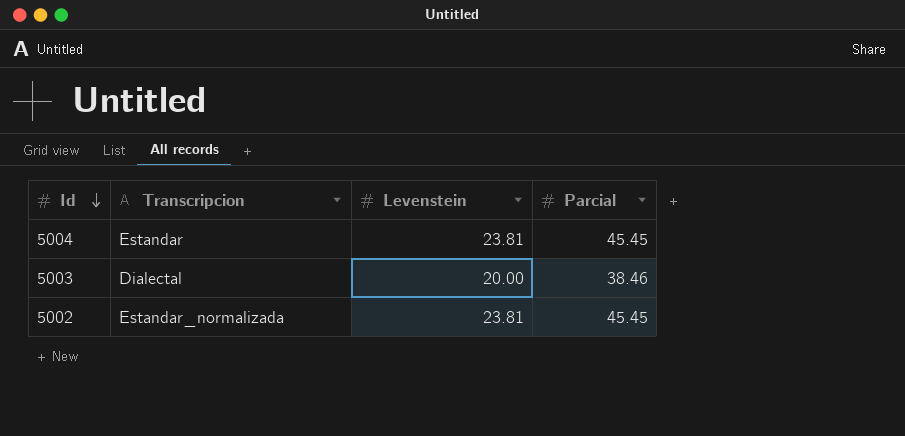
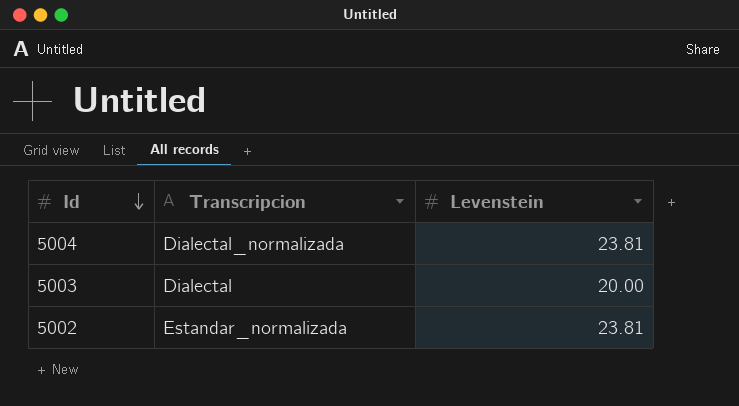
column Parcial | position: 4 -> none
5004 | Transcripcion: Estandar -> Dialectal_normalizada

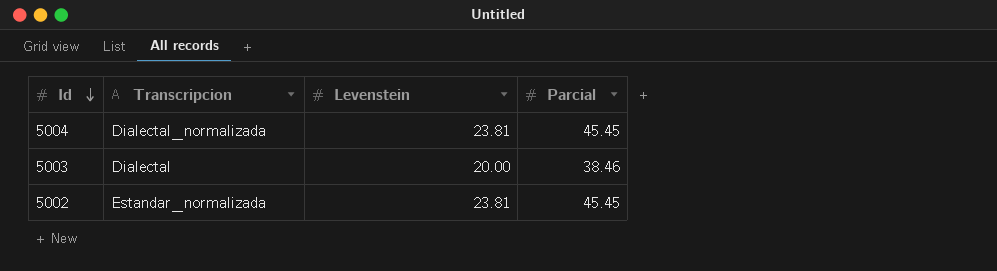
column Parcial | position: none -> 4

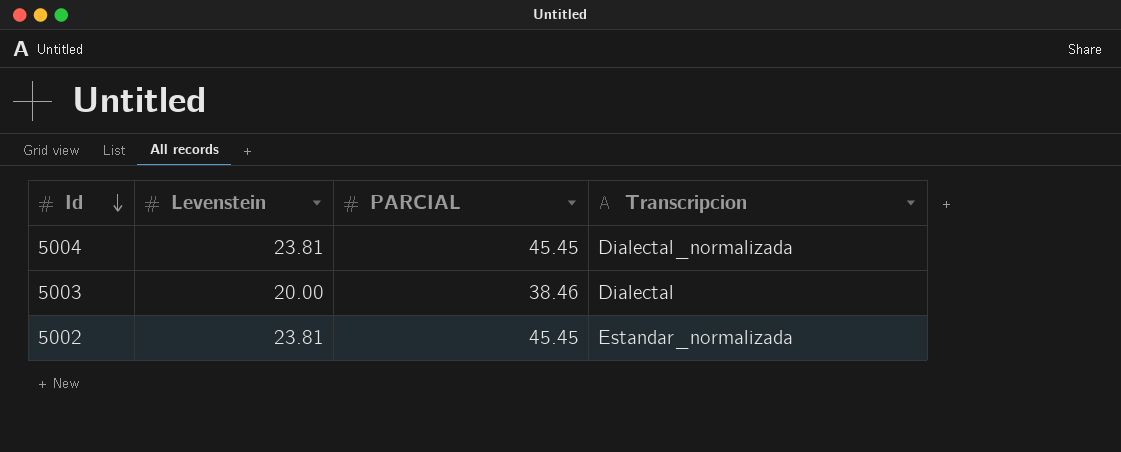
column name: Parcial -> PARCIAL
column Transcripcion | position: 2 -> 4

